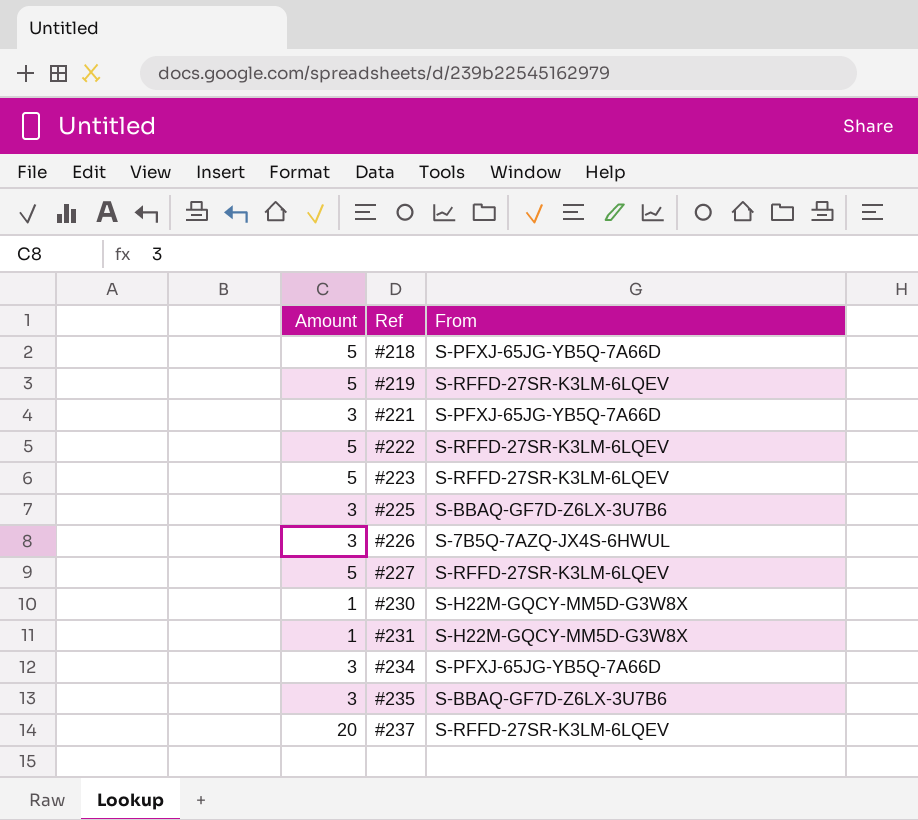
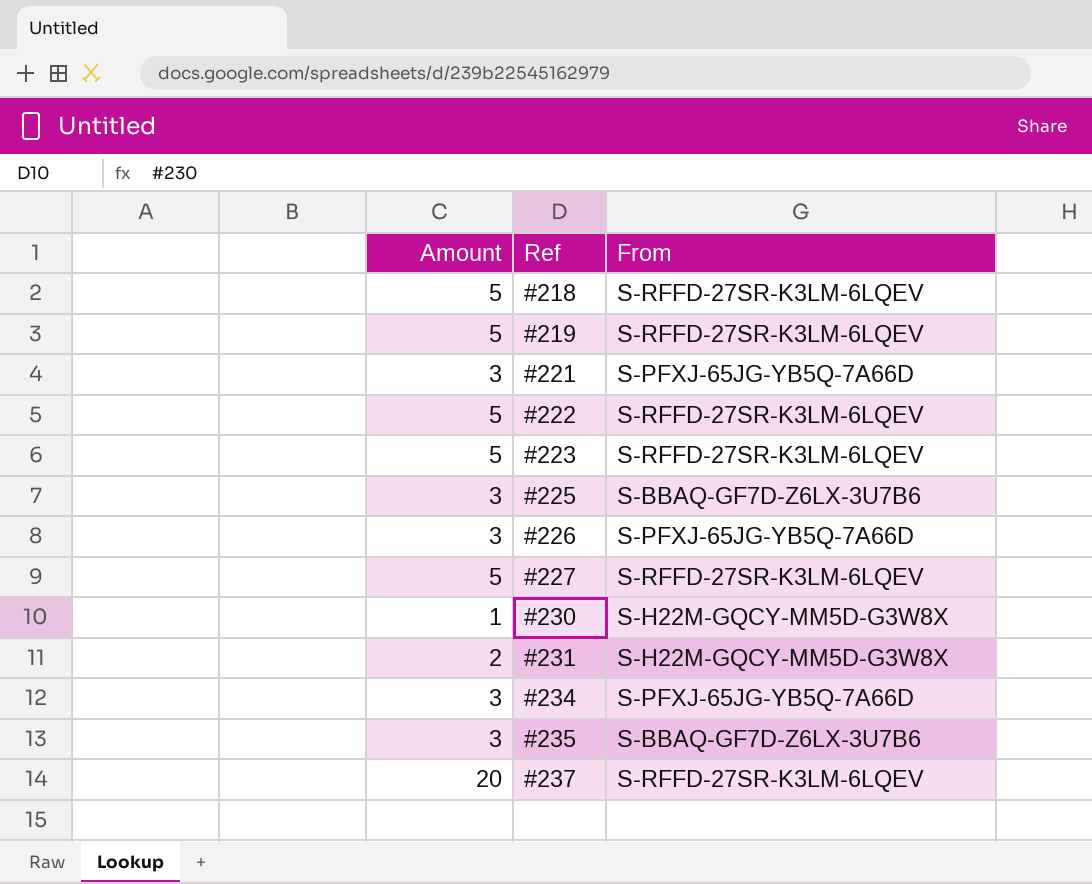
#218 | From: S-PFXJ-65JG-YB5Q-7A66D -> S-RFFD-27SR-K3LM-6LQEV
#226 | From: S-7B5Q-7AZQ-JX4S-6HWUL -> S-PFXJ-65JG-YB5Q-7A66D
#231 | Amount: 1 -> 2

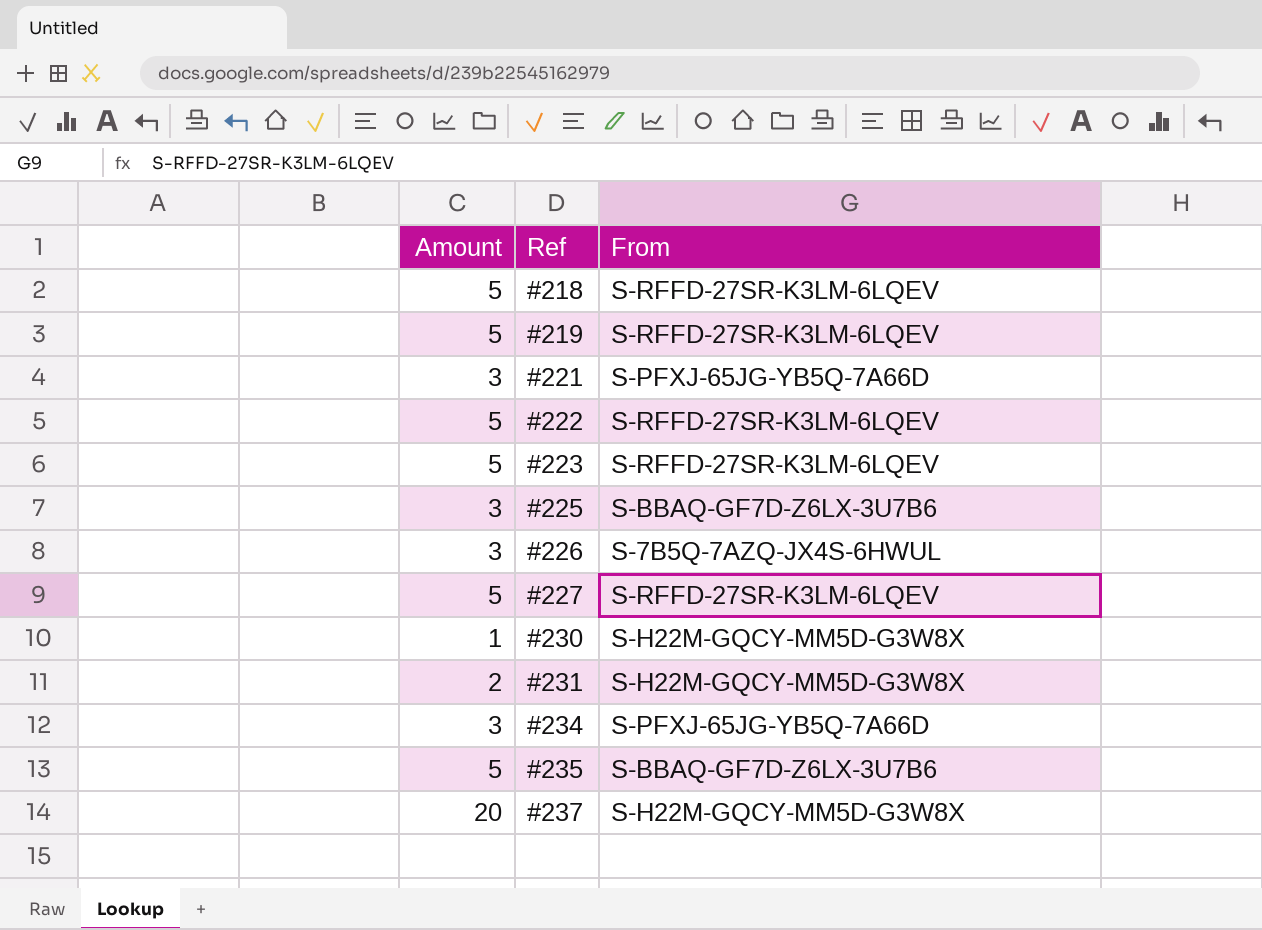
#226 | From: S-PFXJ-65JG-YB5Q-7A66D -> S-7B5Q-7AZQ-JX4S-6HWUL
#235 | Amount: 3 -> 5
#237 | From: S-RFFD-27SR-K3LM-6LQEV -> S-H22M-GQCY-MM5D-G3W8X

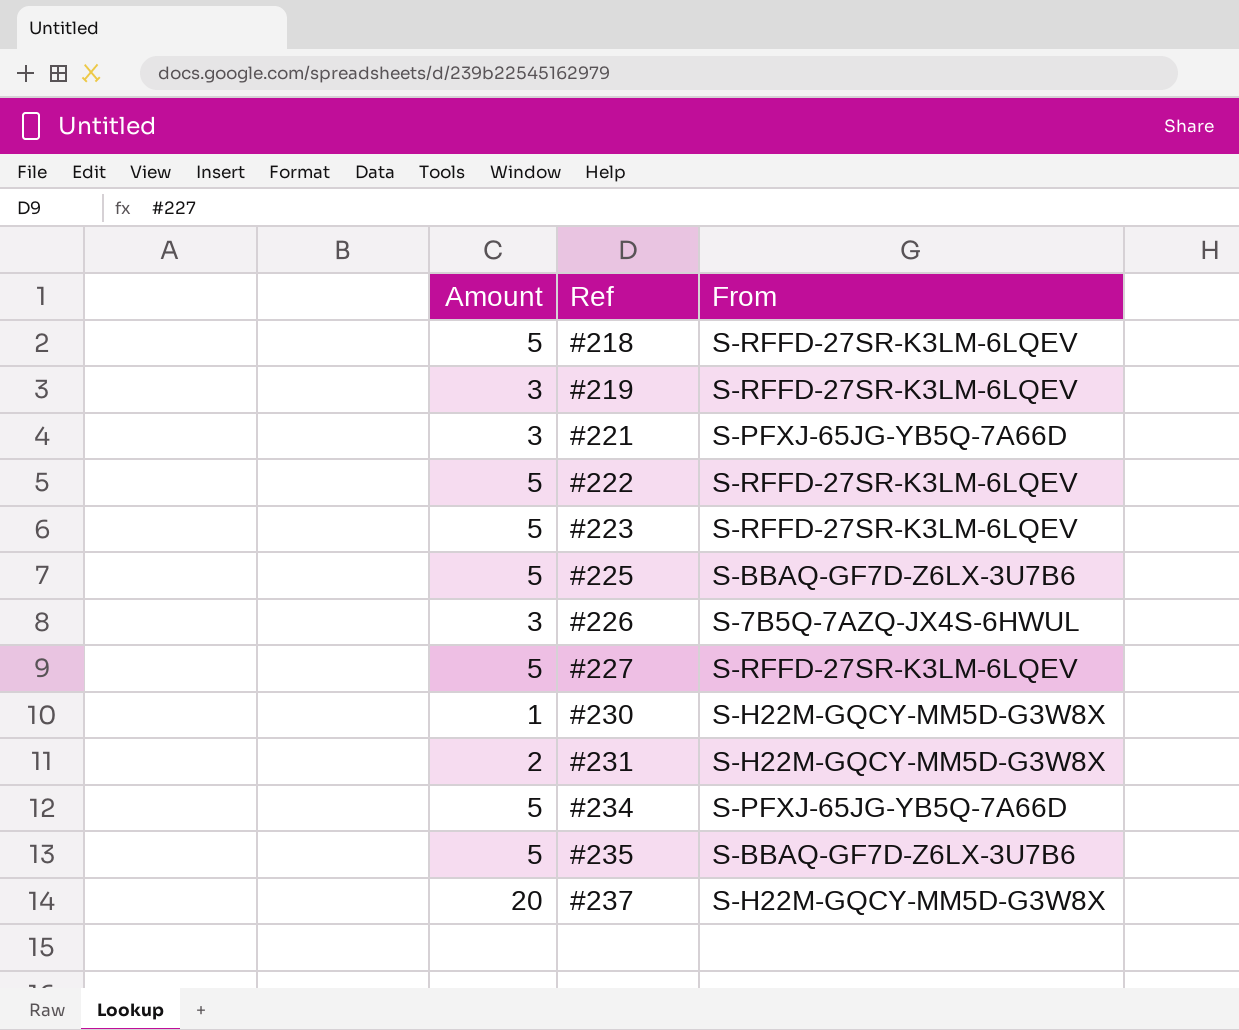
#219 | Amount: 5 -> 3
#225 | Amount: 3 -> 5
#234 | Amount: 3 -> 5

